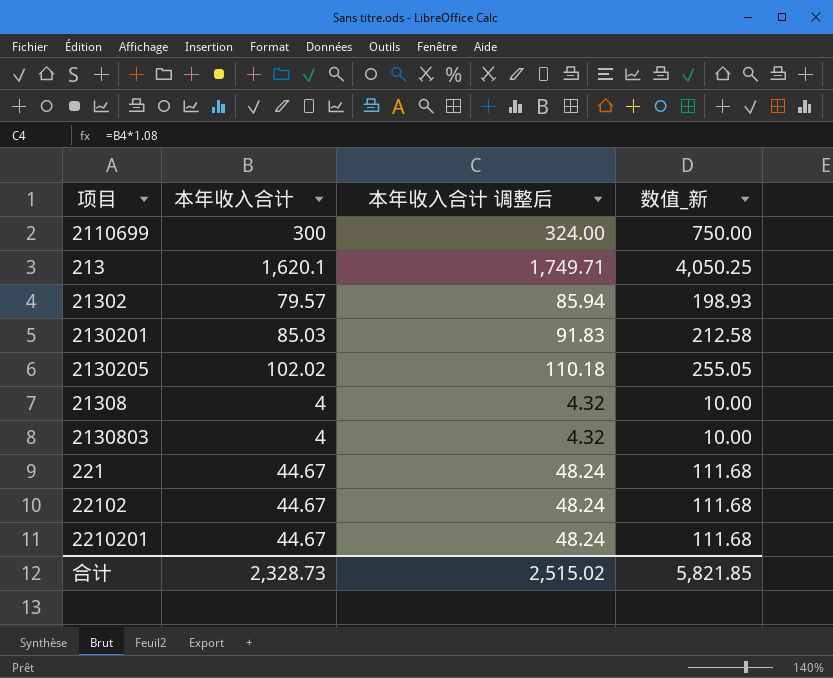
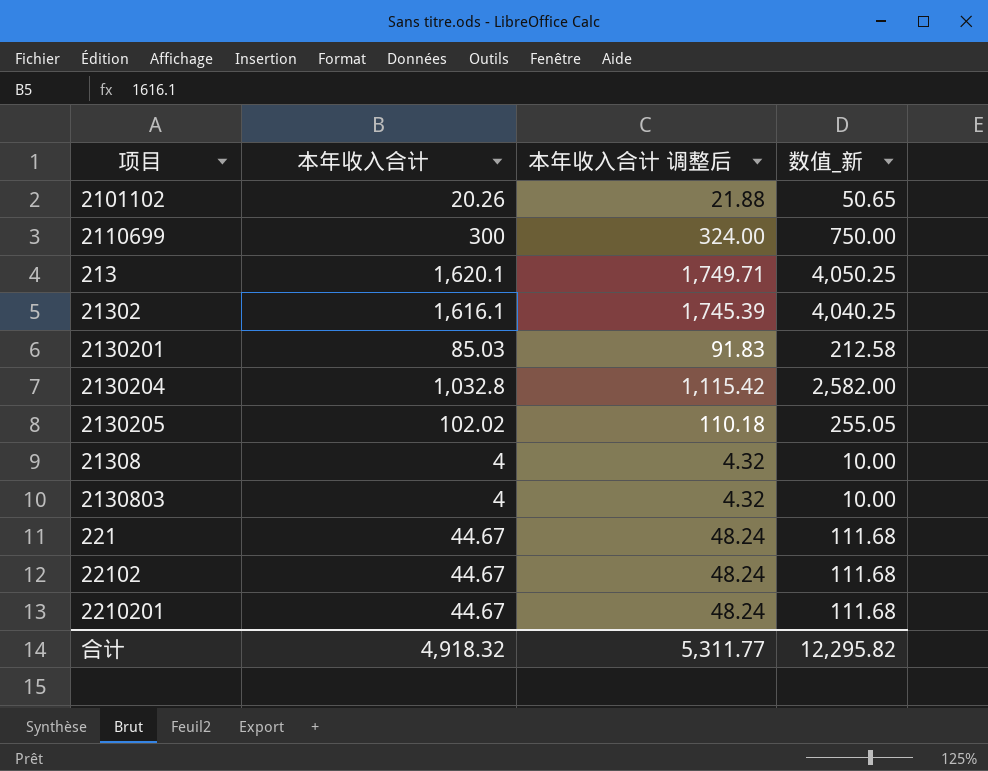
row 2101102: none -> 20.26 | 21.88 | 50.65
21302 | 本年收入合计: 79.57 -> 1,616.1
21302 | 本年收入合计 调整后: 85.94 -> 1,745.39
21302 | 数值_新: 198.93 -> 4,040.25
row 2130204: none -> 1,032.8 | 1,115.42 | 2,582.00
合计 | 本年收入合计: 2,328.73 -> 4,918.32
合计 | 本年收入合计 调整后: 2,515.02 -> 5,311.77
合计 | 数值_新: 5,821.85 -> 12,295.82

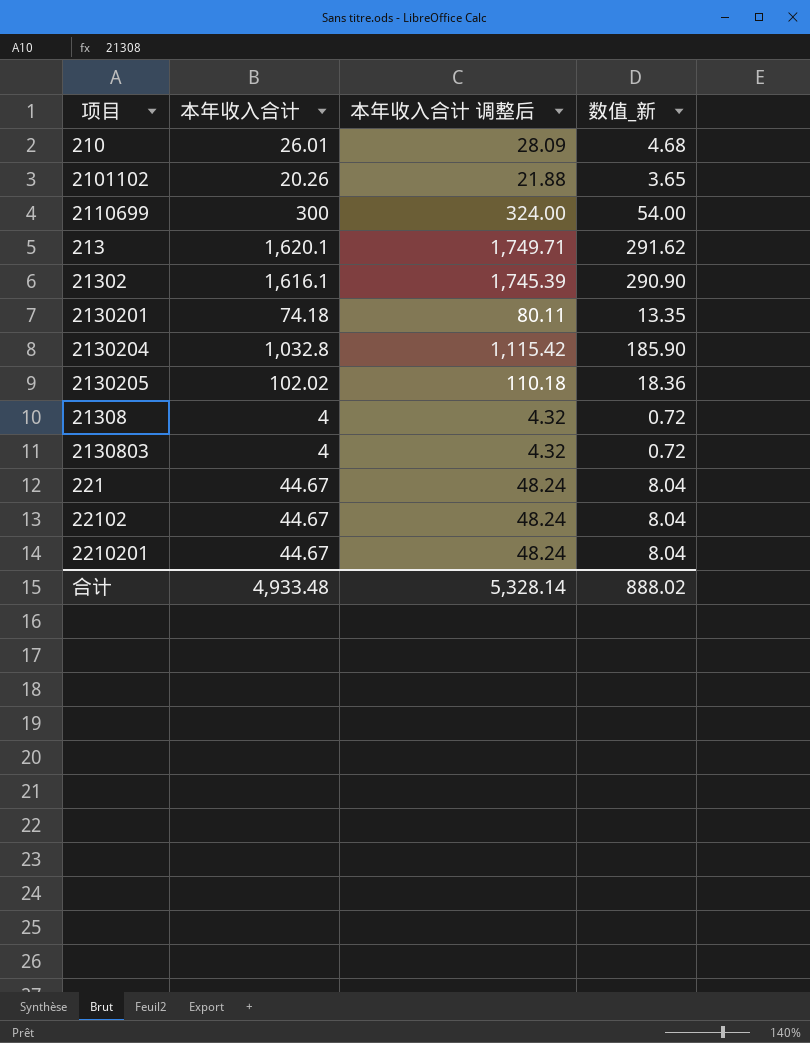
column 数值_新 | formula: [本年收入合计] * 2.5 -> [本年收入合计] * 0.18
row 210: none -> 26.01 | 28.09 | 4.68
2130201 | 本年收入合计: 85.03 -> 74.18
2130201 | 本年收入合计 调整后: 91.83 -> 80.11
合计 | 本年收入合计: 4,918.32 -> 4,933.48
合计 | 本年收入合计 调整后: 5,311.77 -> 5,328.14
合计 | 数值_新: 12,295.82 -> 888.02

